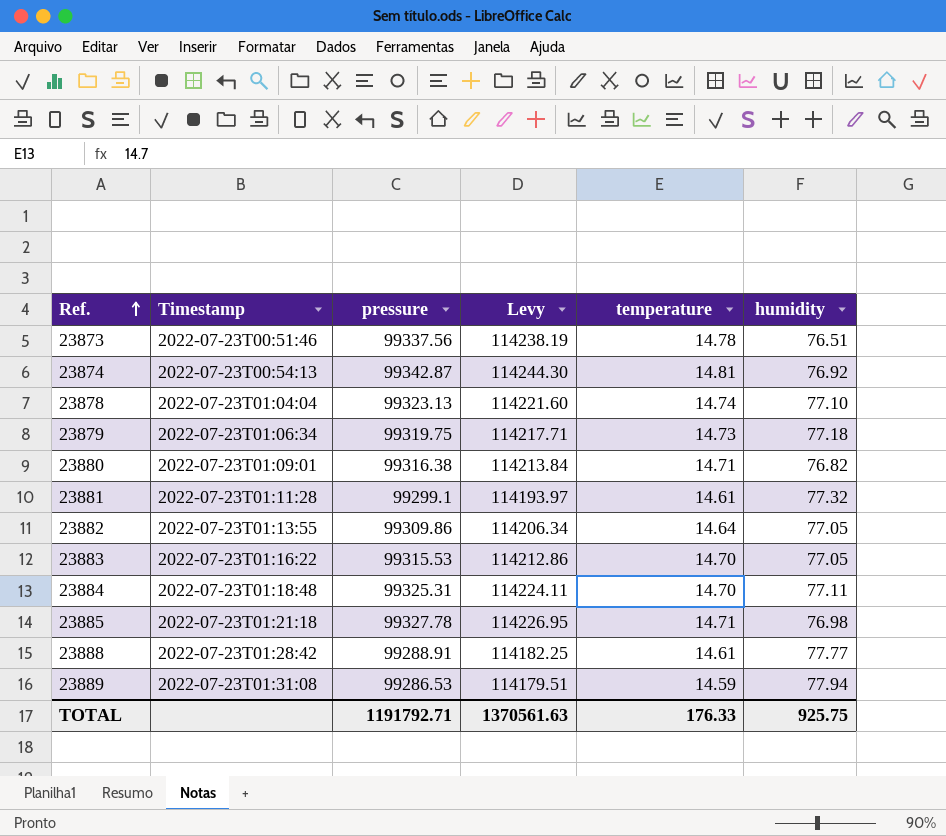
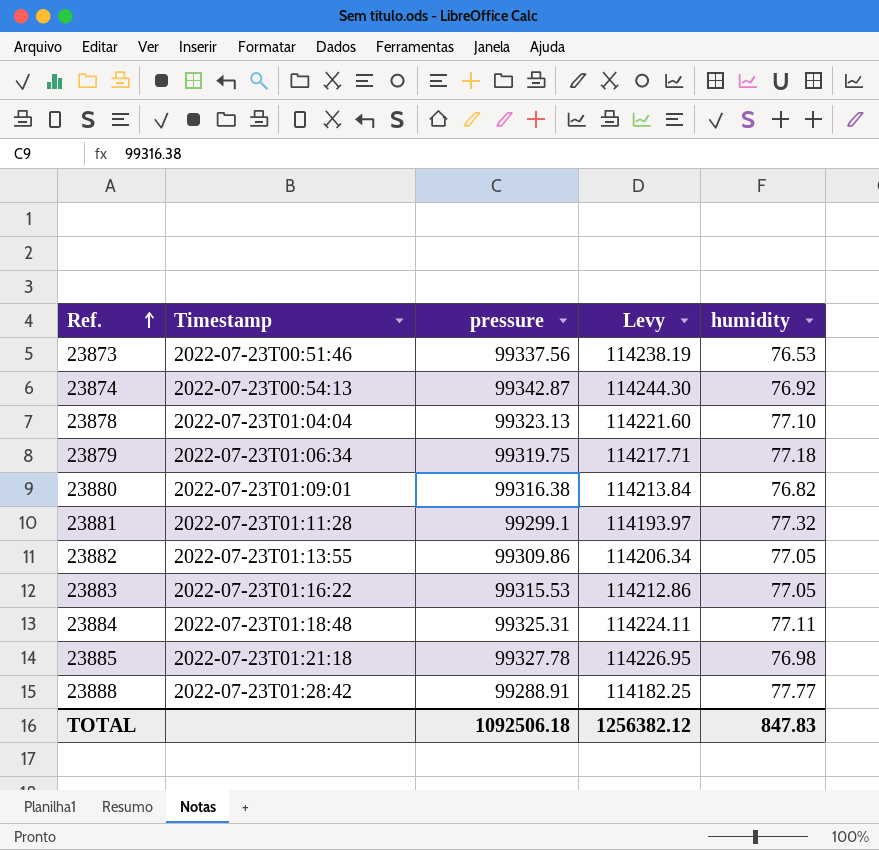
column temperature | position: 5 -> none
row 23889: 2022-07-23T01:31:08 | 99286.53 | 114179.51 | 14.59 | 77.94 -> none
23873 | humidity: 76.51 -> 76.53
TOTAL | pressure: 1191792.71 -> 1092506.18
TOTAL | Levy: 1370561.63 -> 1256382.12
TOTAL | humidity: 925.75 -> 847.83

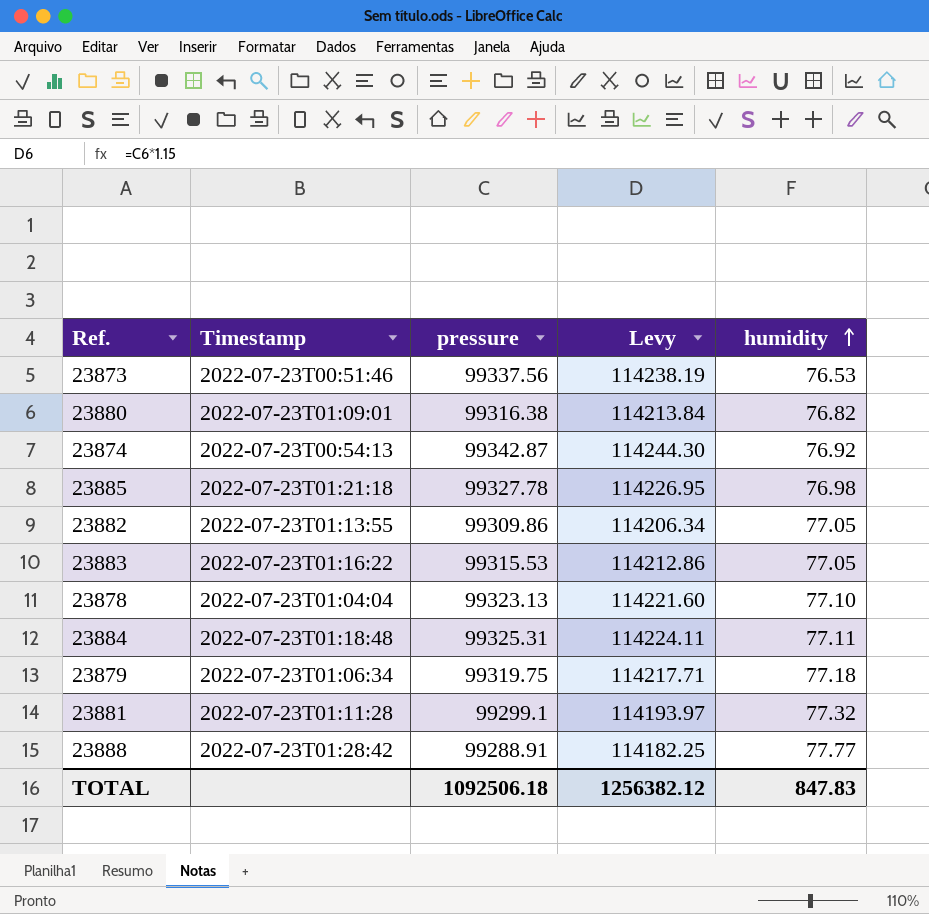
row order: Ref. ascending -> humidity ascending

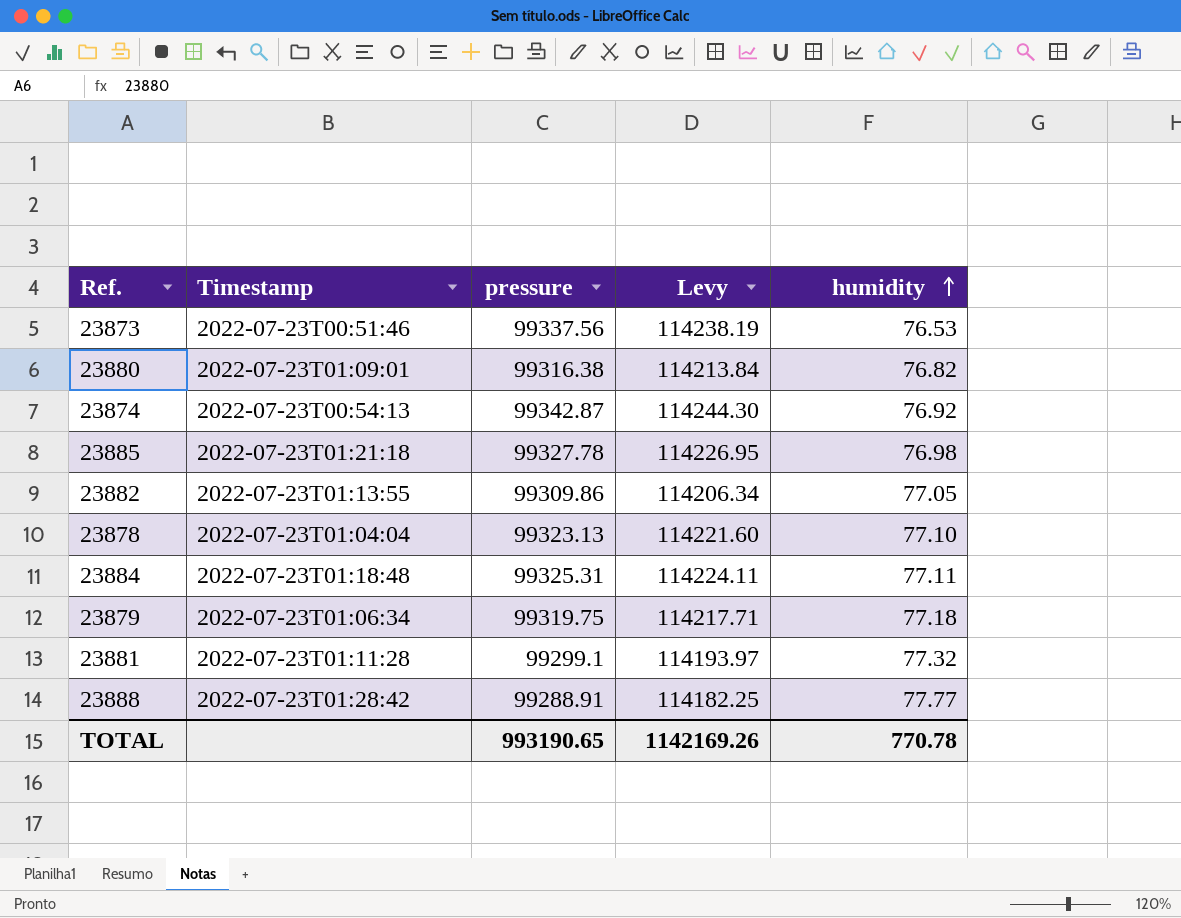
row 23883: 2022-07-23T01:16:22 | 99315.53 | 114212.86 | 77.05 -> none
TOTAL | pressure: 1092506.18 -> 993190.65
TOTAL | Levy: 1256382.12 -> 1142169.26
TOTAL | humidity: 847.83 -> 770.78

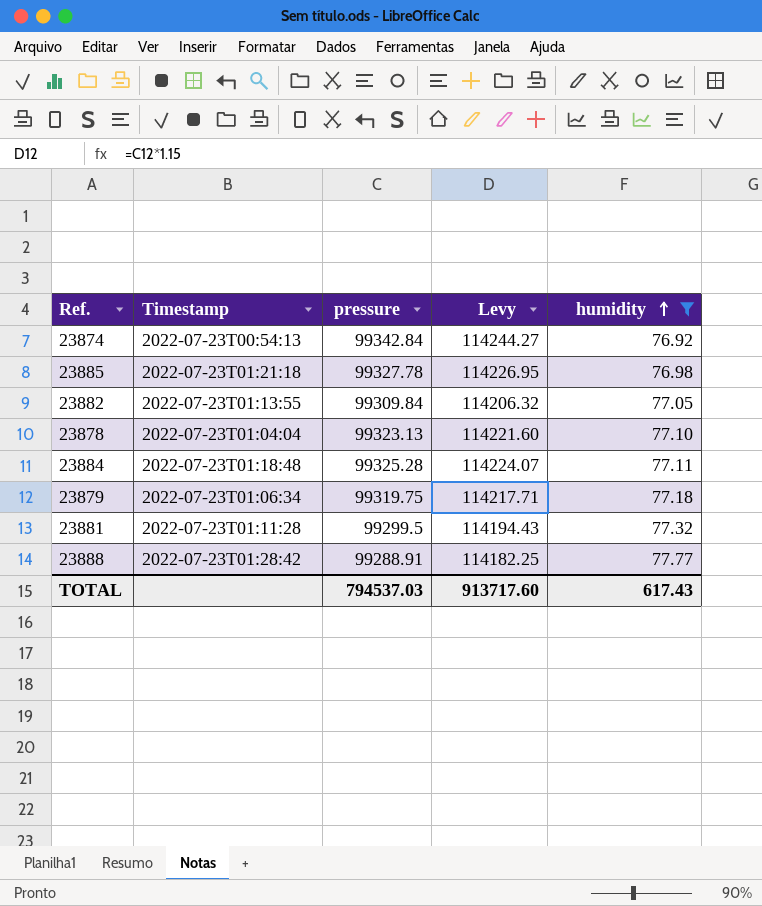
filter: none -> humidity >= 76.92
23874 | pressure: 99342.87 -> 99342.84
23874 | Levy: 114244.30 -> 114244.27
23882 | pressure: 99309.86 -> 99309.84
23882 | Levy: 114206.34 -> 114206.32
23884 | pressure: 99325.31 -> 99325.28
23884 | Levy: 114224.11 -> 114224.07
23881 | pressure: 99299.1 -> 99299.5
23881 | Levy: 114193.97 -> 114194.43
TOTAL | pressure: 993190.65 -> 794537.03
TOTAL | Levy: 1142169.26 -> 913717.60
TOTAL | humidity: 770.78 -> 617.43

